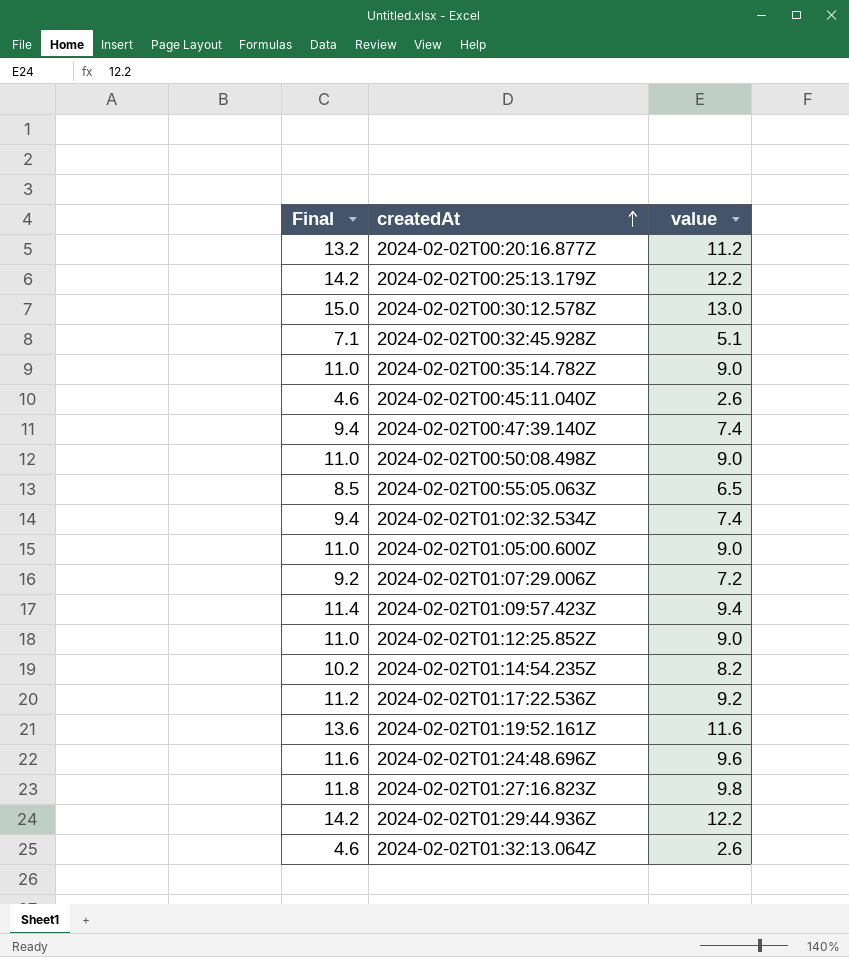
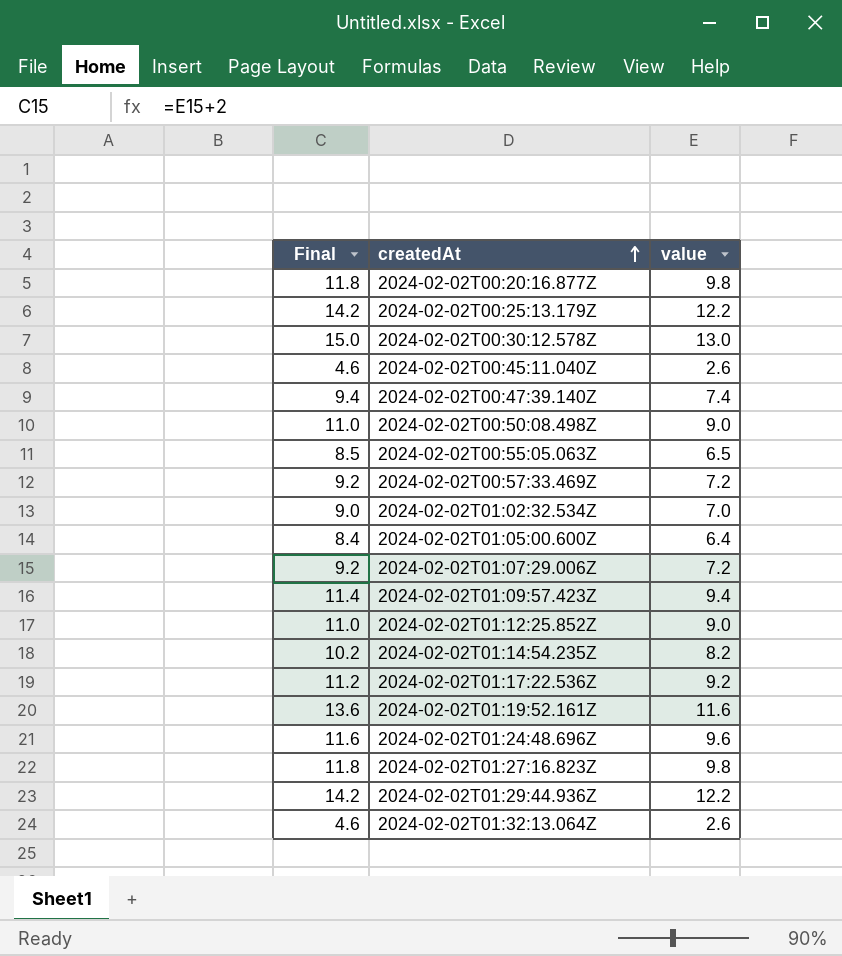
row 2024-02-02T00:32:45.928Z: 7.1 | 5.1 -> none
row 2024-02-02T00:35:14.782Z: 11.0 | 9.0 -> none
2024-02-02T00:20:16.877Z | Final: 13.2 -> 11.8
2024-02-02T00:20:16.877Z | value: 11.2 -> 9.8
row 2024-02-02T00:57:33.469Z: none -> 9.2 | 7.2
2024-02-02T01:02:32.534Z | Final: 9.4 -> 9.0
2024-02-02T01:02:32.534Z | value: 7.4 -> 7.0
2024-02-02T01:05:00.600Z | Final: 11.0 -> 8.4
2024-02-02T01:05:00.600Z | value: 9.0 -> 6.4

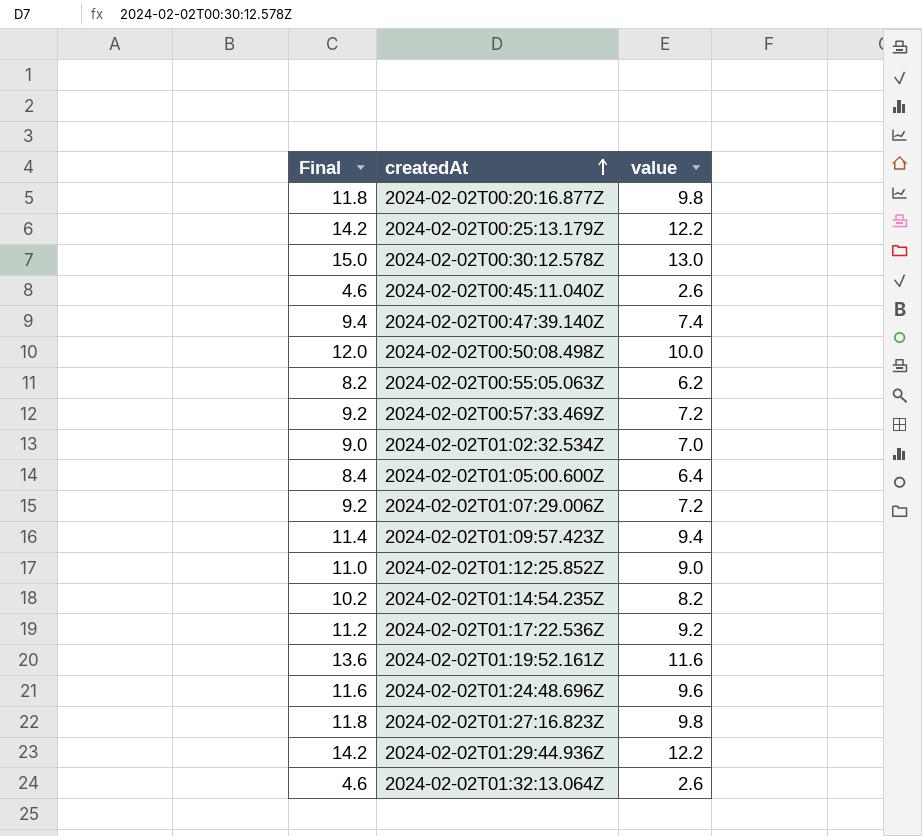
2024-02-02T00:50:08.498Z | Final: 11.0 -> 12.0
2024-02-02T00:50:08.498Z | value: 9.0 -> 10.0
2024-02-02T00:55:05.063Z | Final: 8.5 -> 8.2
2024-02-02T00:55:05.063Z | value: 6.5 -> 6.2

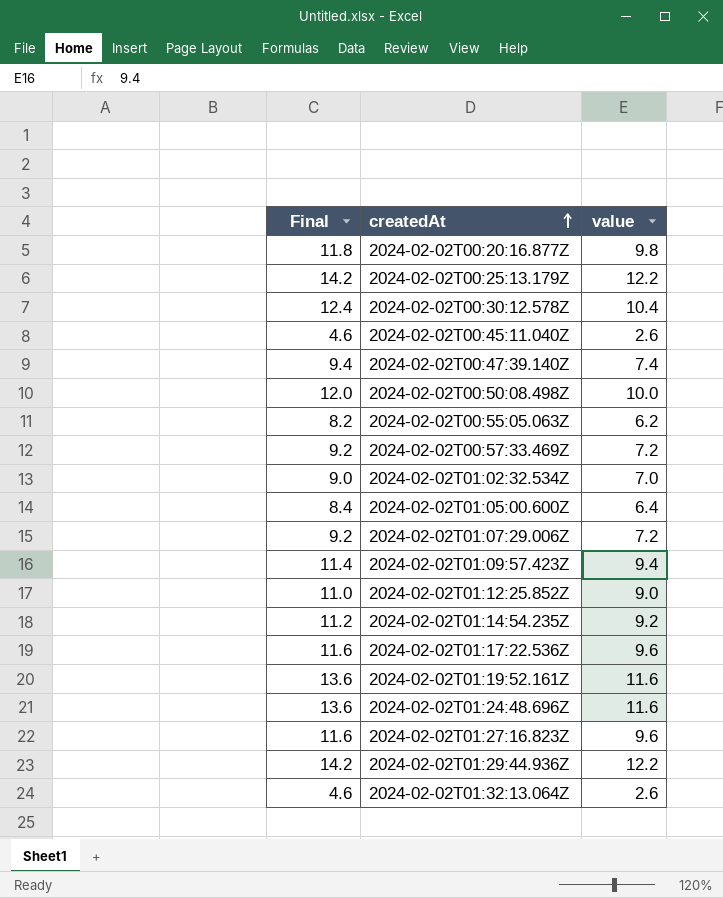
2024-02-02T00:30:12.578Z | Final: 15.0 -> 12.4
2024-02-02T00:30:12.578Z | value: 13.0 -> 10.4
2024-02-02T01:14:54.235Z | Final: 10.2 -> 11.2
2024-02-02T01:14:54.235Z | value: 8.2 -> 9.2
2024-02-02T01:17:22.536Z | Final: 11.2 -> 11.6
2024-02-02T01:17:22.536Z | value: 9.2 -> 9.6
2024-02-02T01:24:48.696Z | Final: 11.6 -> 13.6
2024-02-02T01:24:48.696Z | value: 9.6 -> 11.6
2024-02-02T01:27:16.823Z | Final: 11.8 -> 11.6
2024-02-02T01:27:16.823Z | value: 9.8 -> 9.6

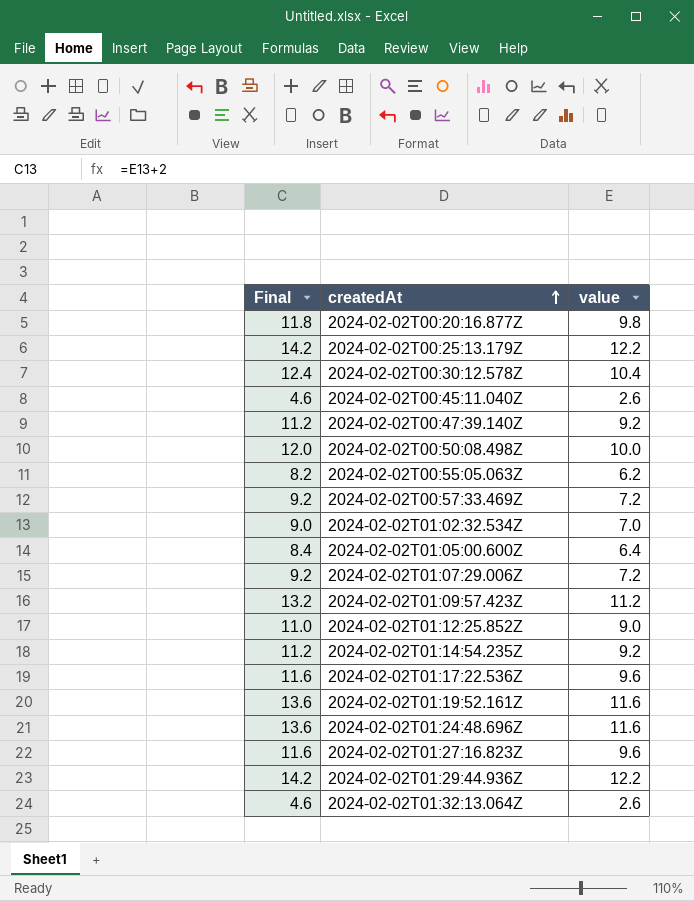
2024-02-02T00:47:39.140Z | Final: 9.4 -> 11.2
2024-02-02T00:47:39.140Z | value: 7.4 -> 9.2
2024-02-02T01:09:57.423Z | Final: 11.4 -> 13.2
2024-02-02T01:09:57.423Z | value: 9.4 -> 11.2

